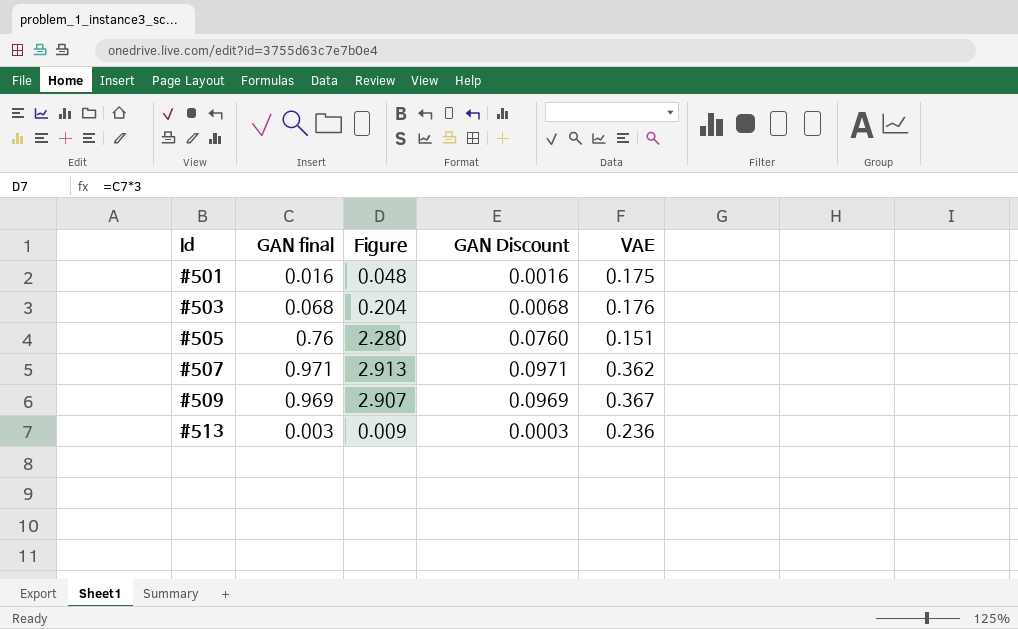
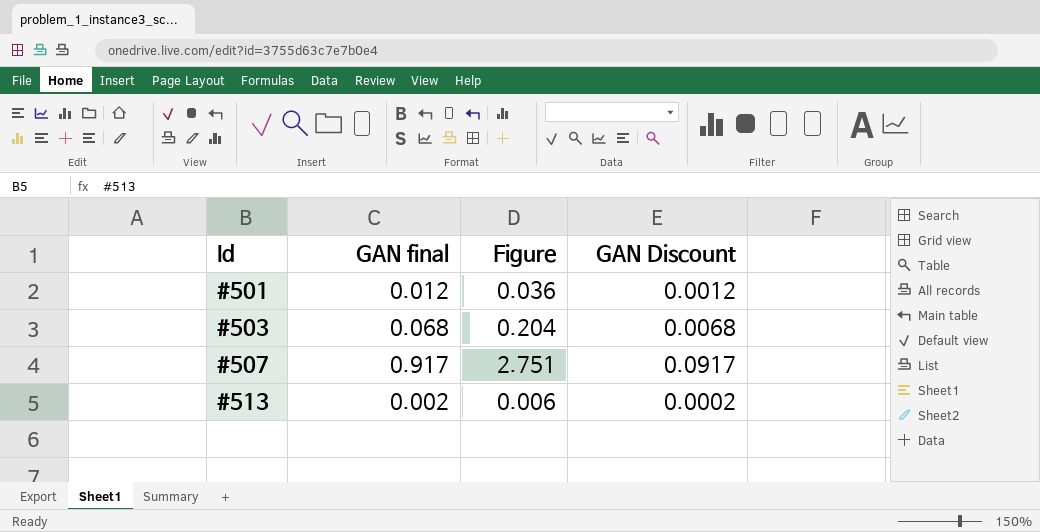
column VAE | position: 5 -> none
row #505: 0.76 | 2.280 | 0.0760 | 0.151 -> none
row #509: 0.969 | 2.907 | 0.0969 | 0.367 -> none
#501 | GAN final: 0.016 -> 0.012
#501 | Figure: 0.048 -> 0.036
#501 | GAN Discount: 0.0016 -> 0.0012
#507 | GAN final: 0.971 -> 0.917
#507 | Figure: 2.913 -> 2.751
#507 | GAN Discount: 0.0971 -> 0.0917
#513 | GAN final: 0.003 -> 0.002
#513 | Figure: 0.009 -> 0.006
#513 | GAN Discount: 0.0003 -> 0.0002

